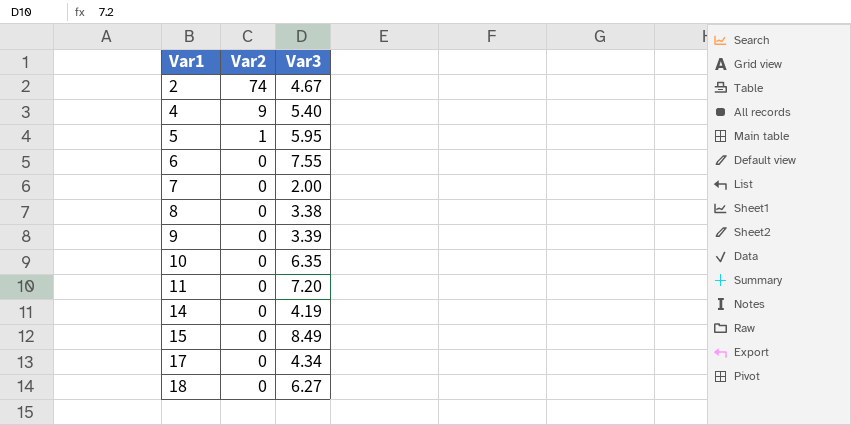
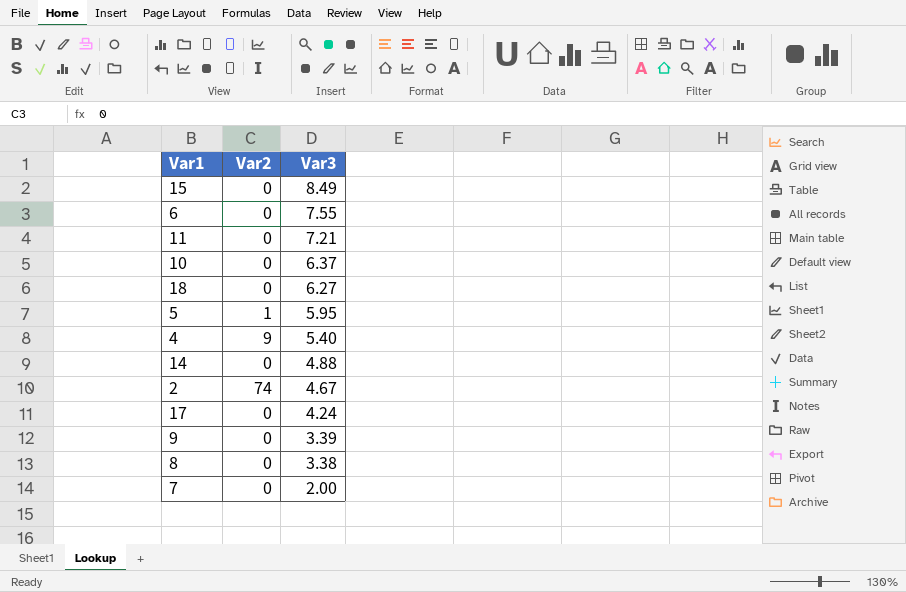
row order: Var1 ascending -> Var3 descending
11 | Var3: 7.20 -> 7.21
10 | Var3: 6.35 -> 6.37
14 | Var3: 4.19 -> 4.88
17 | Var3: 4.34 -> 4.24

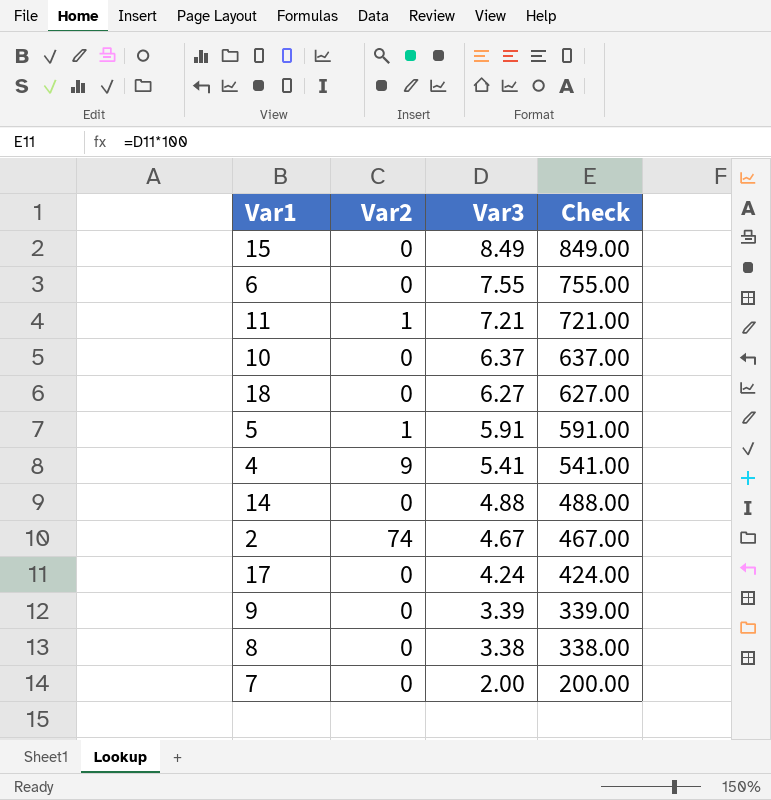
column Check | formula: none -> [Var3] * 100
11 | Var2: 0 -> 1
5 | Var3: 5.95 -> 5.91
4 | Var3: 5.40 -> 5.41

